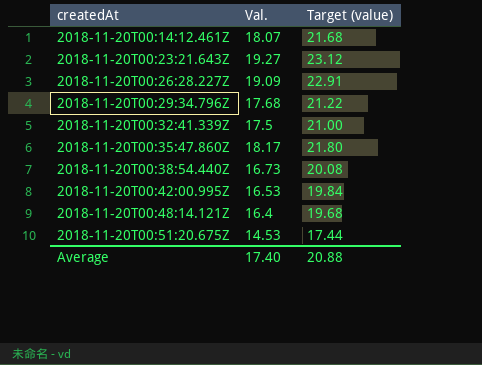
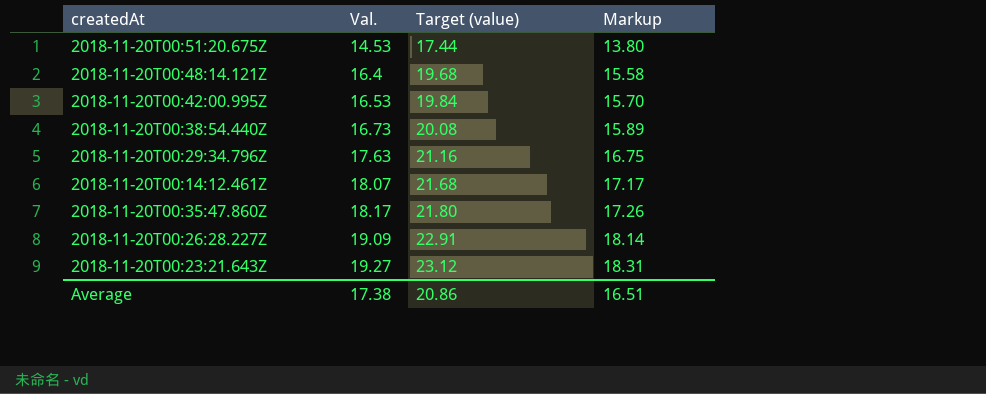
row order: createdAt ascending -> Val. ascending
column Markup | formula: none -> [Val.] * 0.95
row 2018-11-20T00:32:41.339Z: 17.5 | 21.00 -> none
2018-11-20T00:29:34.796Z | Val.: 17.68 -> 17.63
2018-11-20T00:29:34.796Z | Target (value): 21.22 -> 21.16
Average | Val.: 17.40 -> 17.38
Average | Target (value): 20.88 -> 20.86

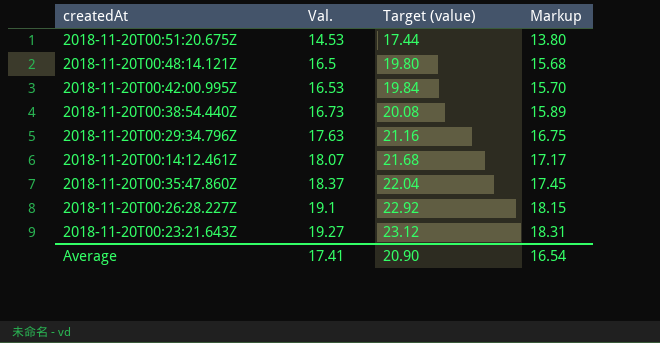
2018-11-20T00:48:14.121Z | Val.: 16.4 -> 16.5
2018-11-20T00:48:14.121Z | Target (value): 19.68 -> 19.80
2018-11-20T00:48:14.121Z | Markup: 15.58 -> 15.68
2018-11-20T00:35:47.860Z | Val.: 18.17 -> 18.37
2018-11-20T00:35:47.860Z | Target (value): 21.80 -> 22.04
2018-11-20T00:35:47.860Z | Markup: 17.26 -> 17.45
2018-11-20T00:26:28.227Z | Val.: 19.09 -> 19.1
2018-11-20T00:26:28.227Z | Target (value): 22.91 -> 22.92
2018-11-20T00:26:28.227Z | Markup: 18.14 -> 18.15
Average | Val.: 17.38 -> 17.41
Average | Target (value): 20.86 -> 20.90
Average | Markup: 16.51 -> 16.54

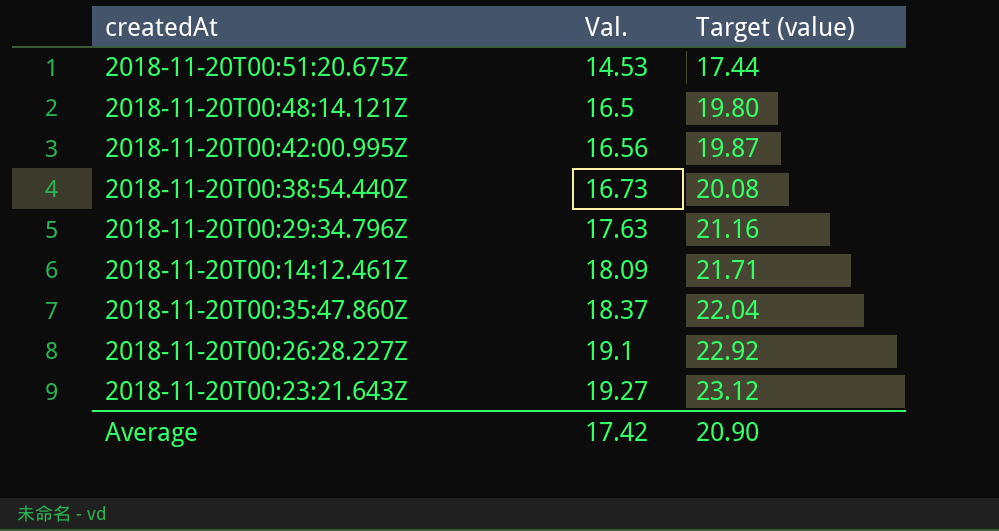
column Markup | formula: [Val.] * 0.95 -> none
2018-11-20T00:42:00.995Z | Val.: 16.53 -> 16.56
2018-11-20T00:42:00.995Z | Target (value): 19.84 -> 19.87
2018-11-20T00:14:12.461Z | Val.: 18.07 -> 18.09
2018-11-20T00:14:12.461Z | Target (value): 21.68 -> 21.71
Average | Val.: 17.41 -> 17.42

